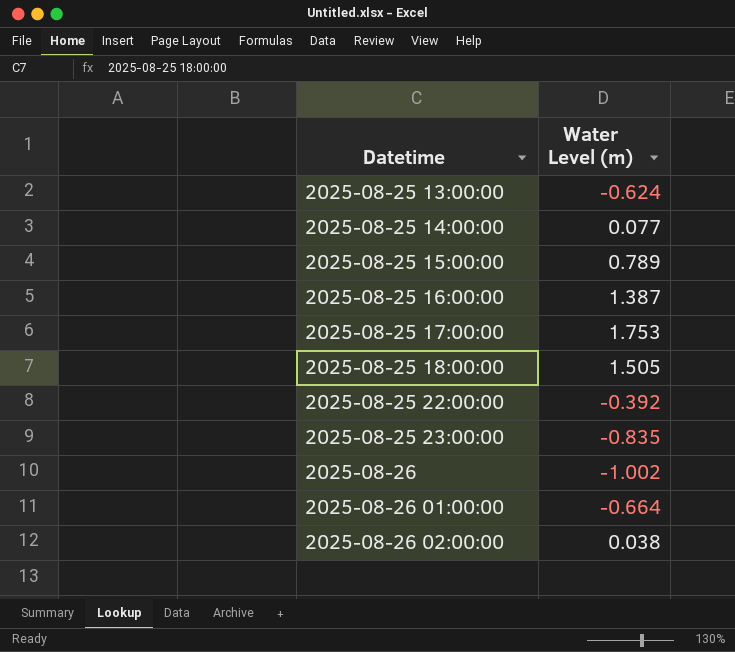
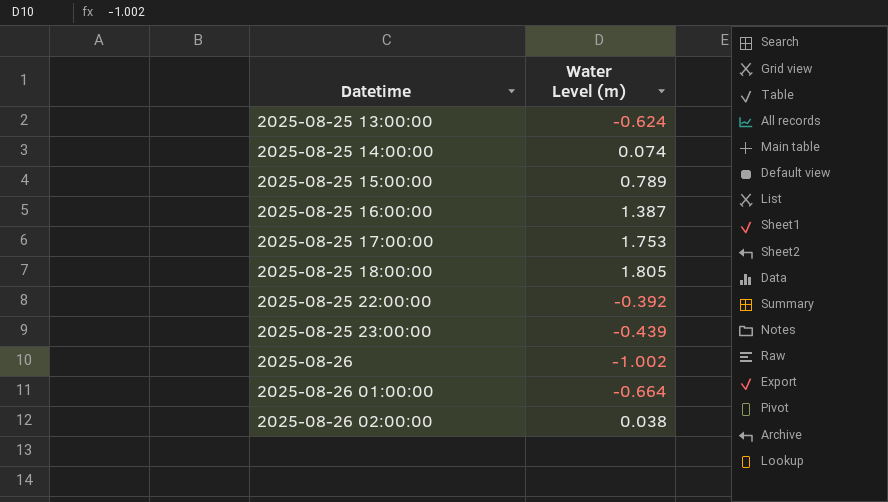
2025-08-25 14:00:00 | Water Level (m): 0.077 -> 0.074
2025-08-25 18:00:00 | Water Level (m): 1.505 -> 1.805
2025-08-25 23:00:00 | Water Level (m): -0.835 -> -0.439

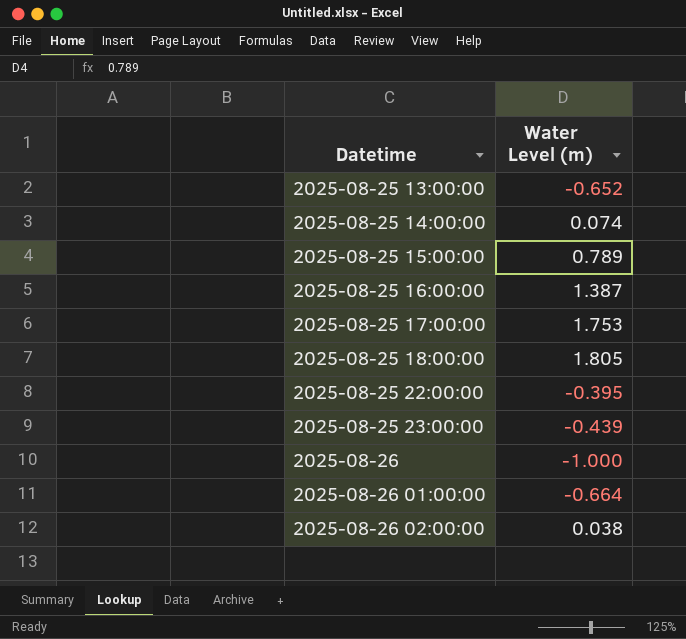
2025-08-25 13:00:00 | Water Level (m): -0.624 -> -0.652
2025-08-25 22:00:00 | Water Level (m): -0.392 -> -0.395
2025-08-26 | Water Level (m): -1.002 -> -1.000

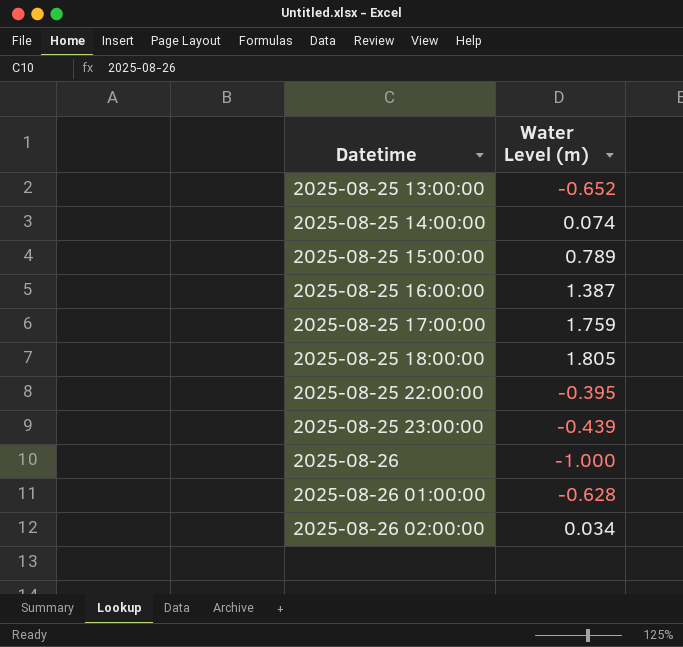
2025-08-25 17:00:00 | Water Level (m): 1.753 -> 1.759
2025-08-26 01:00:00 | Water Level (m): -0.664 -> -0.628
2025-08-26 02:00:00 | Water Level (m): 0.038 -> 0.034

